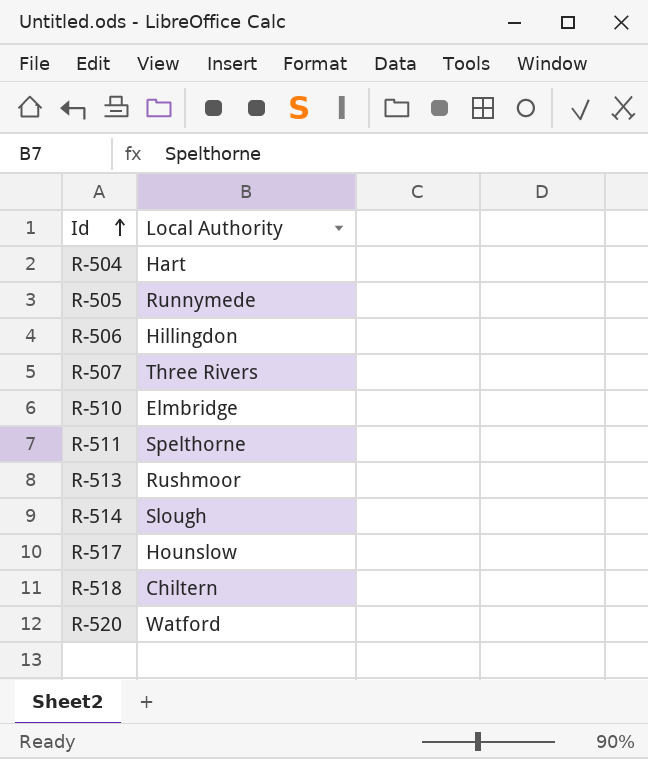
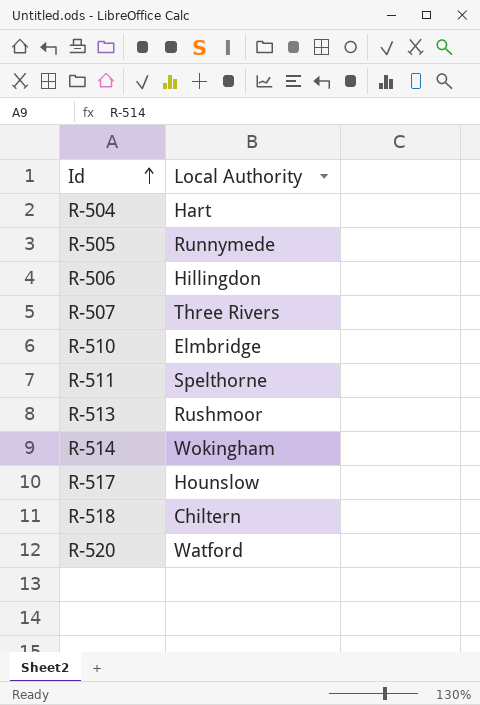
R-514 | Local Authority: Slough -> Wokingham

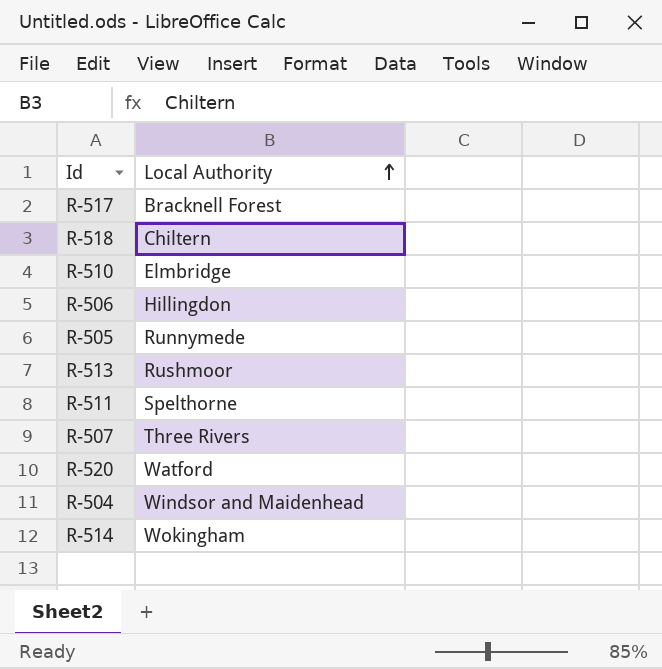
row order: Id ascending -> Local Authority ascending
R-517 | Local Authority: Hounslow -> Bracknell Forest
R-504 | Local Authority: Hart -> Windsor and Maidenhead

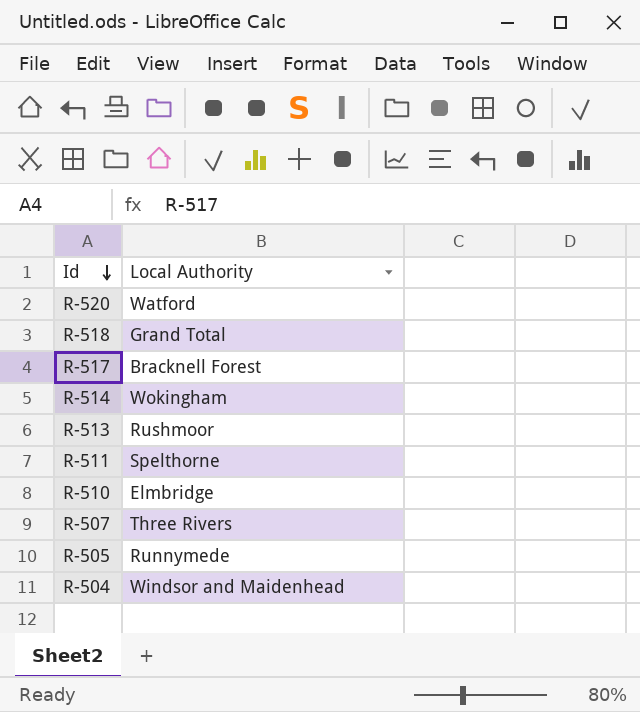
row order: Local Authority ascending -> Id descending
row R-506: Hillingdon -> none
R-518 | Local Authority: Chiltern -> Grand Total

